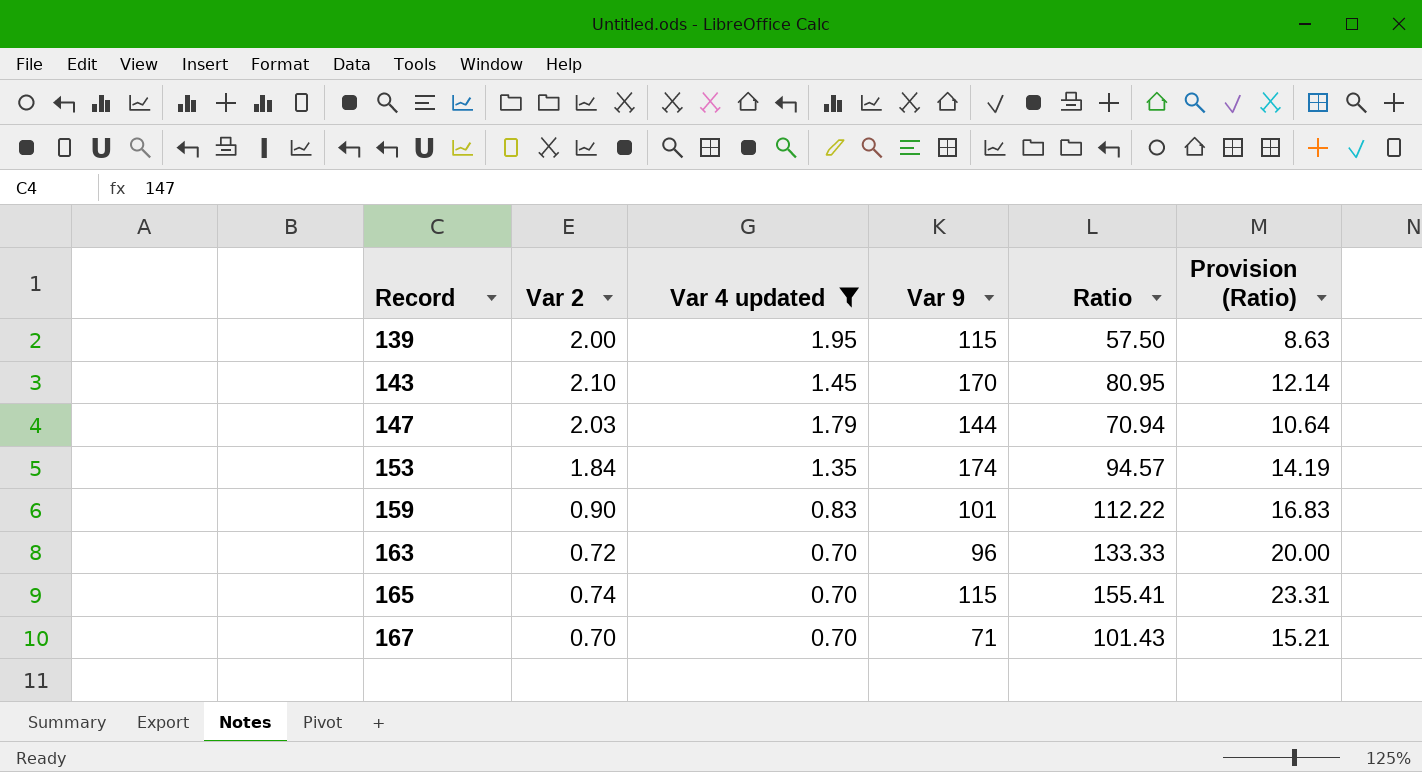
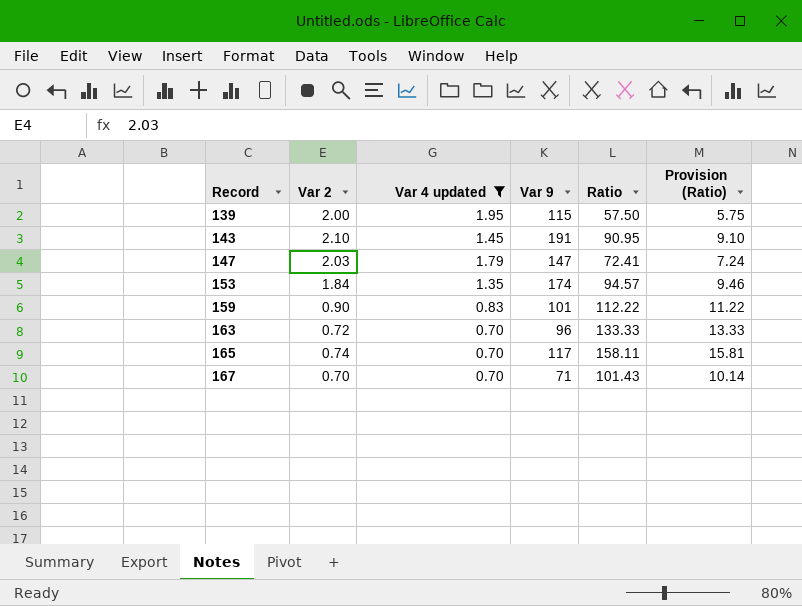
column Provision (Ratio) | formula: [Ratio] * 0.15 -> [Ratio] * 0.1
143 | Var 9: 170 -> 191
143 | Ratio: 80.95 -> 90.95
147 | Var 9: 144 -> 147
147 | Ratio: 70.94 -> 72.41
165 | Var 9: 115 -> 117
165 | Ratio: 155.41 -> 158.11

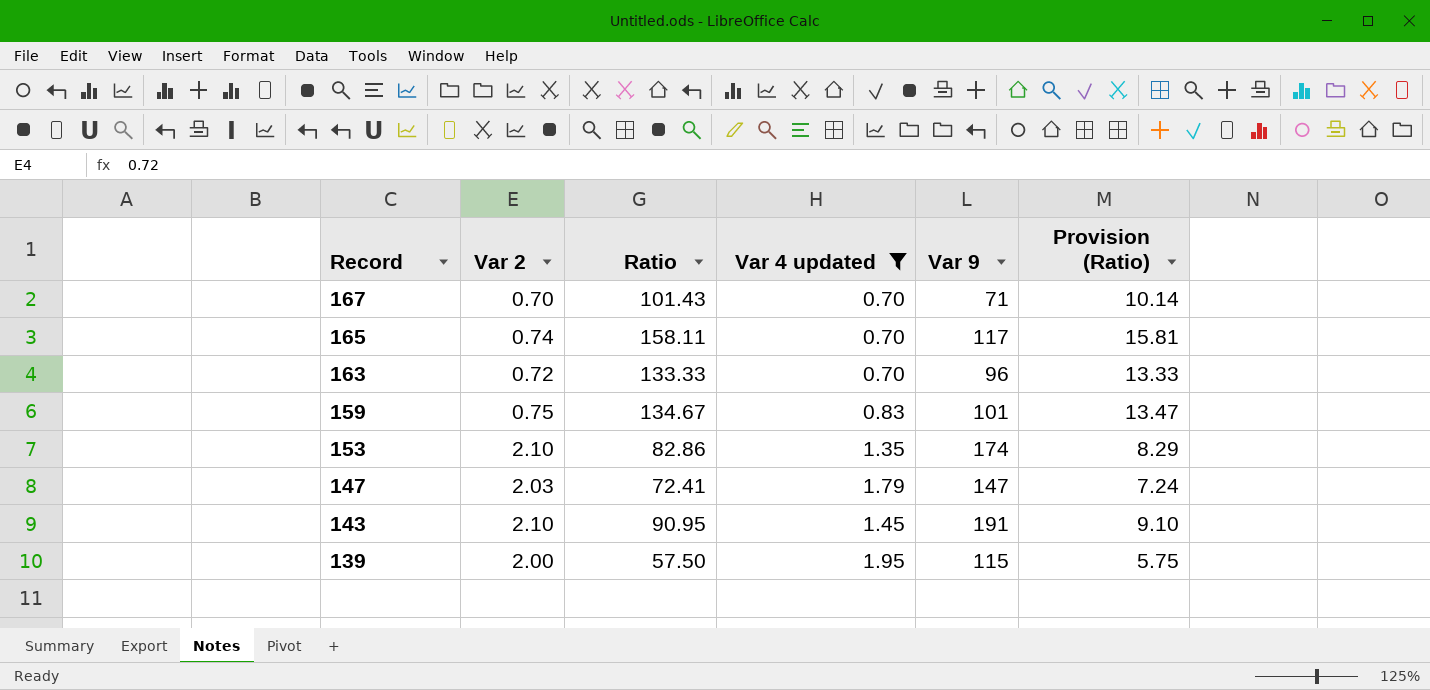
row order: Record ascending -> Record descending
column Ratio | position: 5 -> 3
159 | Var 2: 0.90 -> 0.75
159 | Ratio: 112.22 -> 134.67
159 | Provision (Ratio): 11.22 -> 13.47
153 | Var 2: 1.84 -> 2.10
153 | Ratio: 94.57 -> 82.86
153 | Provision (Ratio): 9.46 -> 8.29

